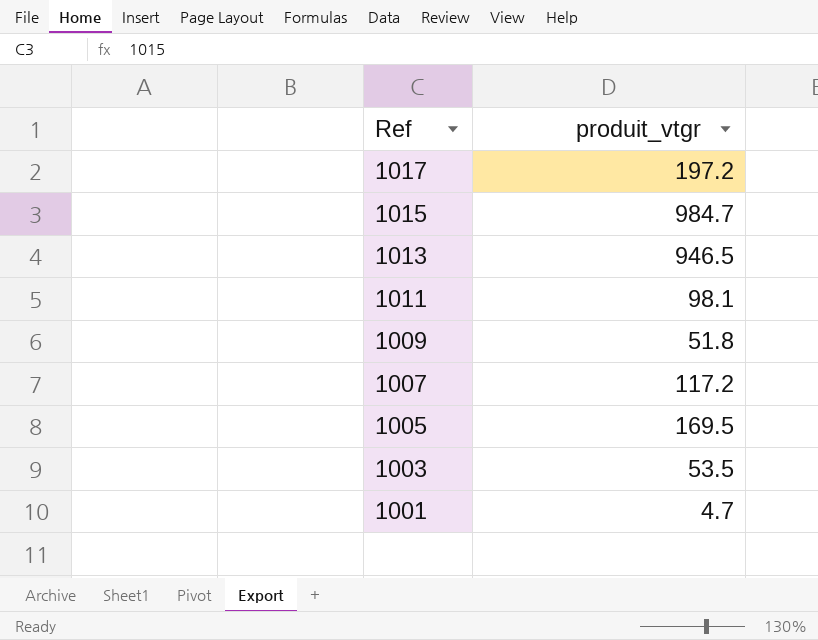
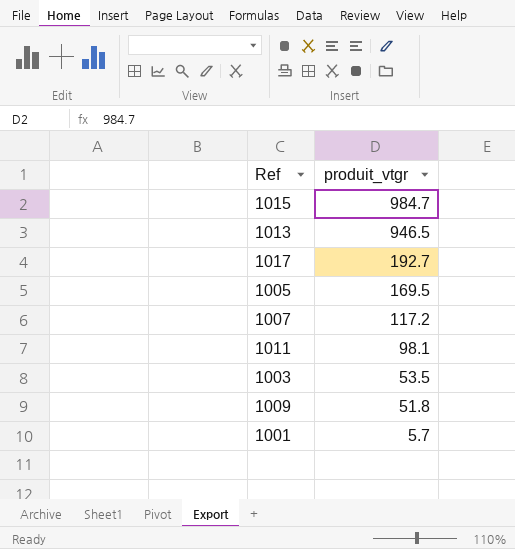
row order: Ref descending -> produit_vtgr descending
1017 | produit_vtgr: 197.2 -> 192.7
1001 | produit_vtgr: 4.7 -> 5.7

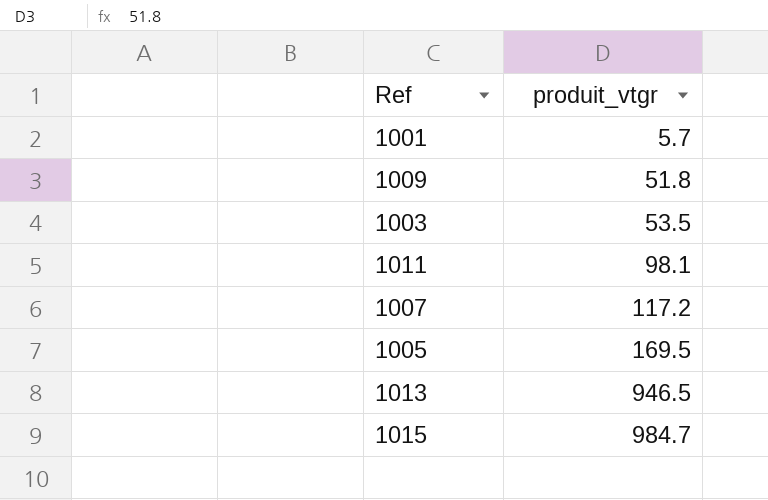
row order: produit_vtgr descending -> produit_vtgr ascending
row 1017: 192.7 -> none

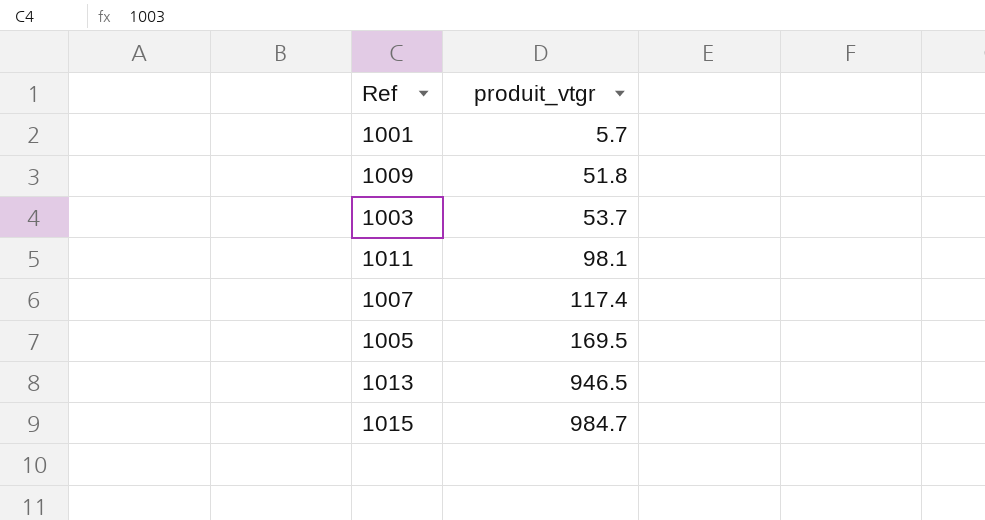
1003 | produit_vtgr: 53.5 -> 53.7
1007 | produit_vtgr: 117.2 -> 117.4

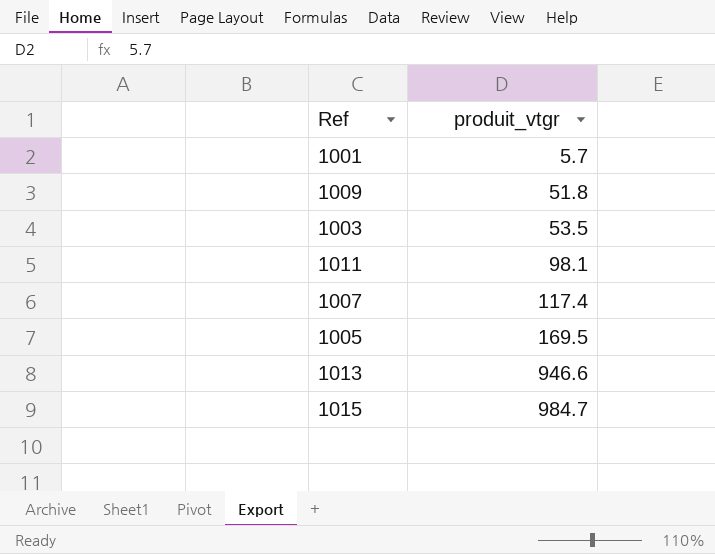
1003 | produit_vtgr: 53.7 -> 53.5
1013 | produit_vtgr: 946.5 -> 946.6

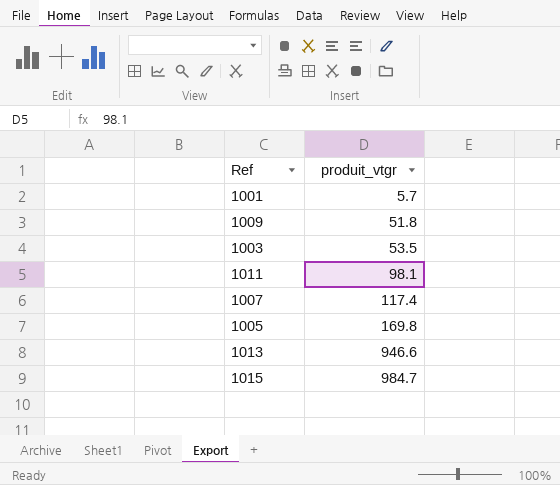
1005 | produit_vtgr: 169.5 -> 169.8

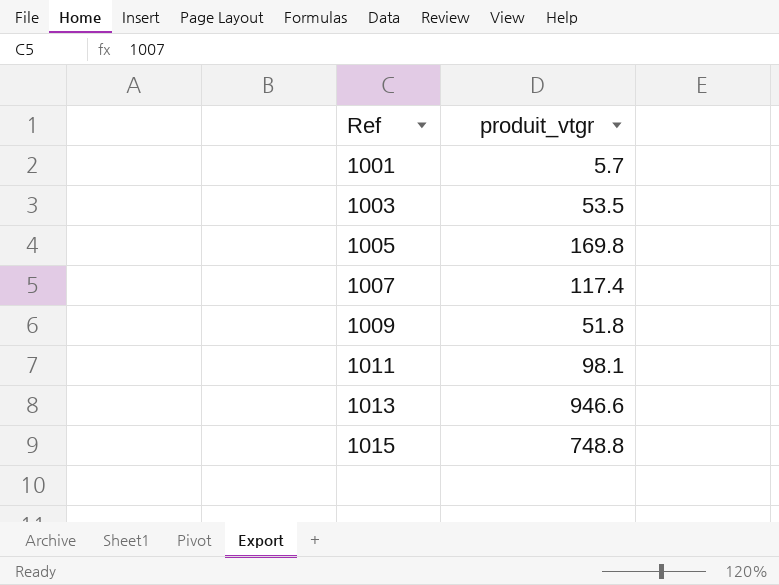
row order: produit_vtgr ascending -> Ref ascending
1015 | produit_vtgr: 984.7 -> 748.8

